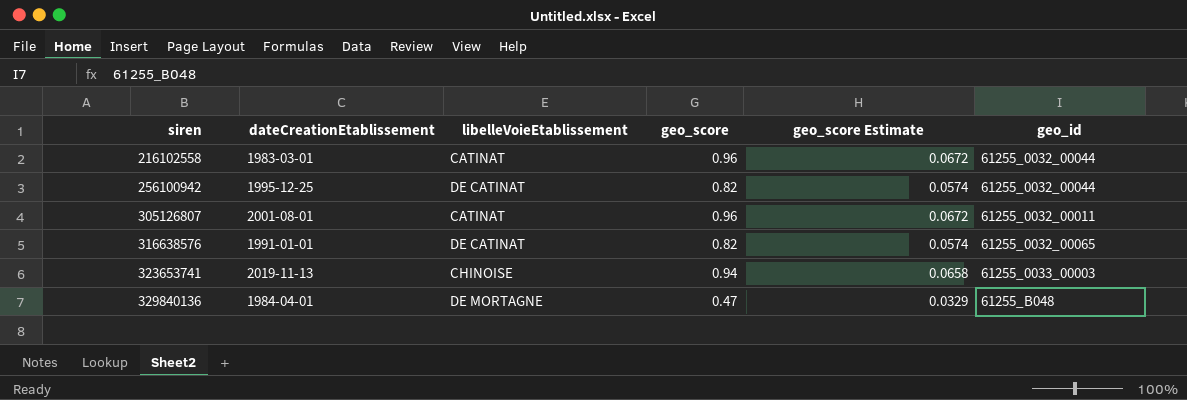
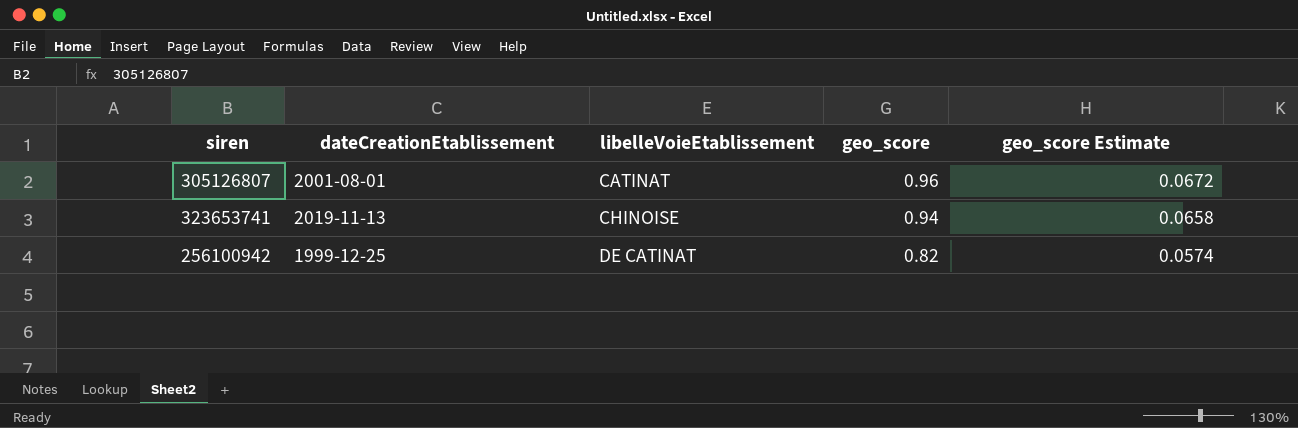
row order: siren ascending -> libelleVoieEtablissement ascending
column geo_id | position: 6 -> none
row 216102558: 1983-03-01 | CATINAT | 0.96 | 0.0672 | 61255_0032_00044 -> none
row 316638576: 1991-01-01 | DE CATINAT | 0.82 | 0.0574 | 61255_0032_00065 -> none
row 329840136: 1984-04-01 | DE MORTAGNE | 0.47 | 0.0329 | 61255_B048 -> none
256100942 | dateCreationEtablissement: 1995-12-25 -> 1999-12-25

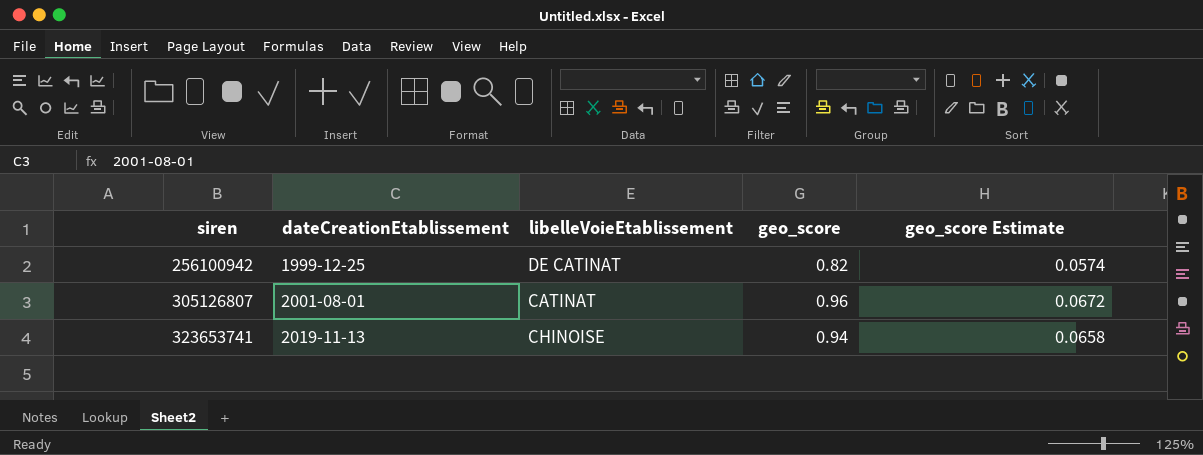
row order: libelleVoieEtablissement ascending -> siren ascending

